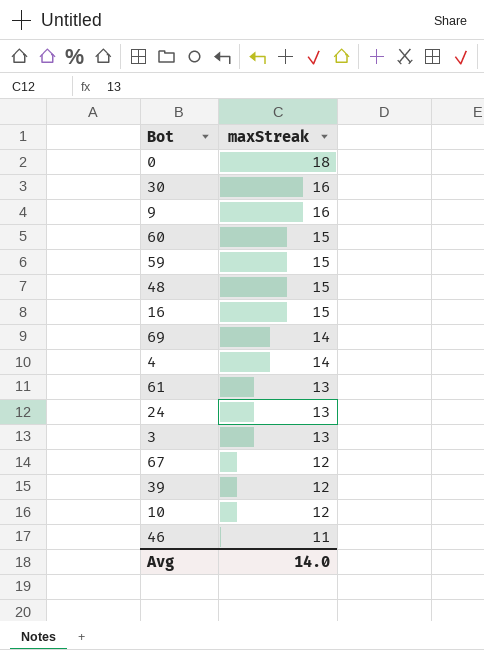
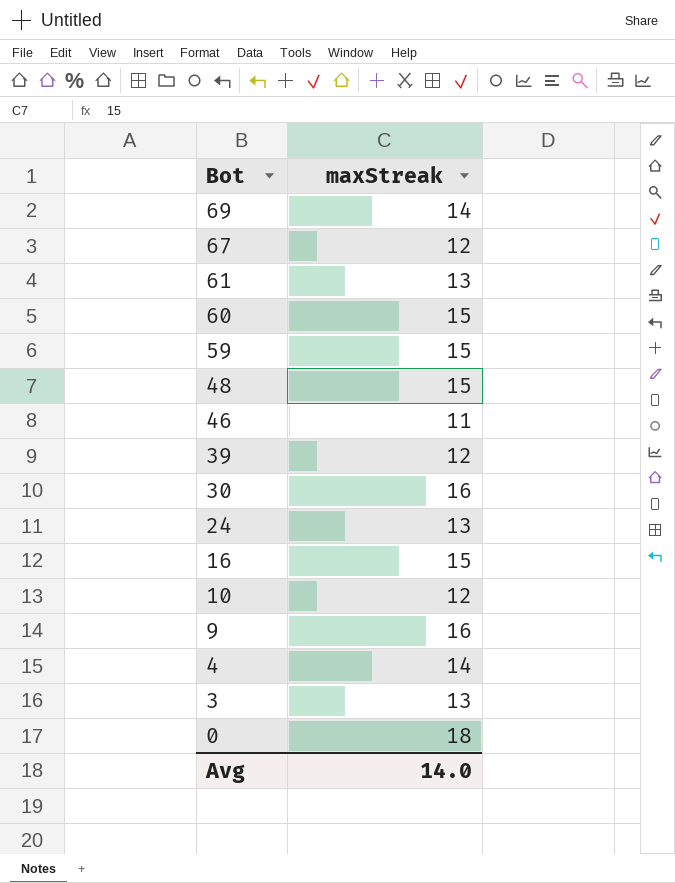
row order: maxStreak descending -> Bot descending

